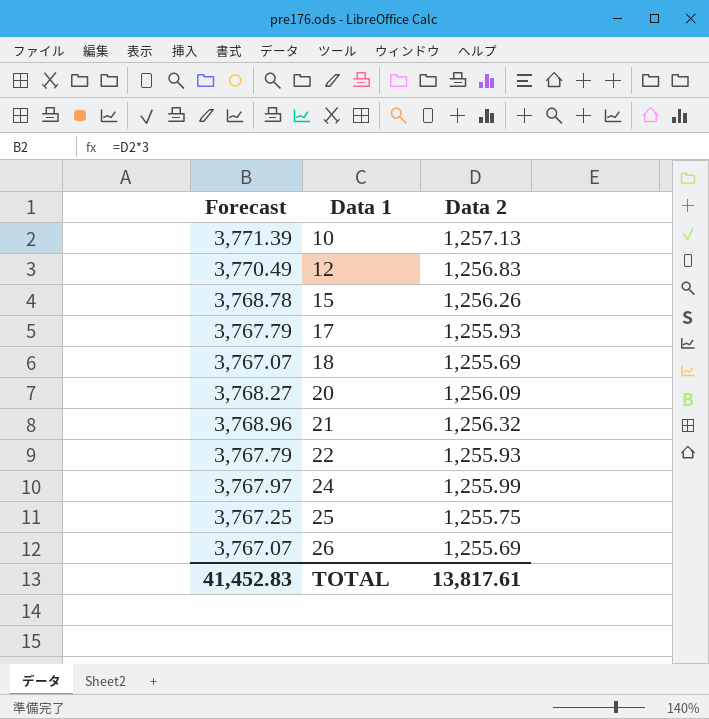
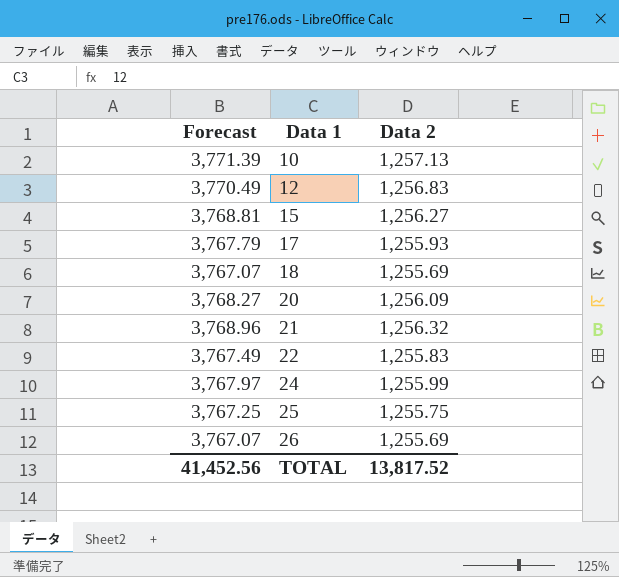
15 | Forecast: 3,768.78 -> 3,768.81
15 | Data 2: 1,256.26 -> 1,256.27
22 | Forecast: 3,767.79 -> 3,767.49
22 | Data 2: 1,255.93 -> 1,255.83
TOTAL | Forecast: 41,452.83 -> 41,452.56
TOTAL | Data 2: 13,817.61 -> 13,817.52

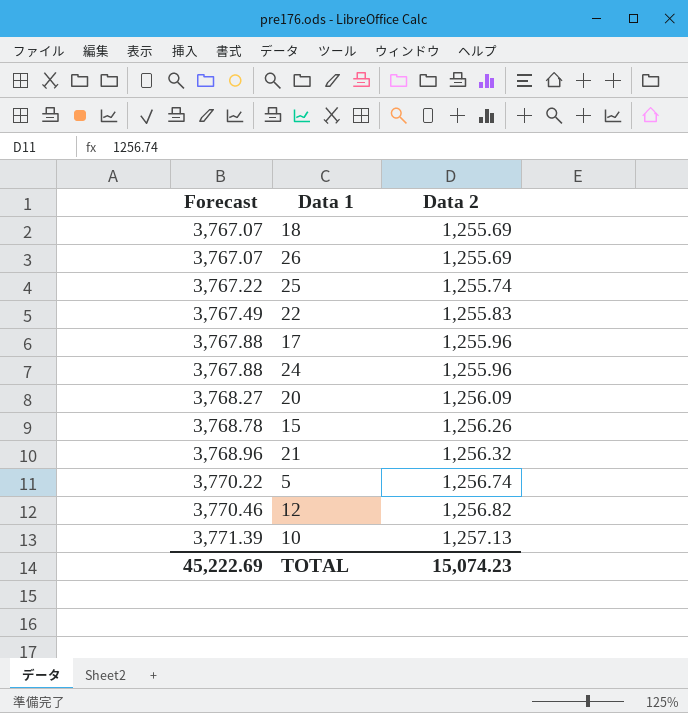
row order: Data 1 ascending -> Forecast ascending
25 | Forecast: 3,767.25 -> 3,767.22
25 | Data 2: 1,255.75 -> 1,255.74
17 | Forecast: 3,767.79 -> 3,767.88
17 | Data 2: 1,255.93 -> 1,255.96
24 | Forecast: 3,767.97 -> 3,767.88
24 | Data 2: 1,255.99 -> 1,255.96
15 | Forecast: 3,768.81 -> 3,768.78
15 | Data 2: 1,256.27 -> 1,256.26
row 5: none -> 3,770.22 | 1,256.74
12 | Forecast: 3,770.49 -> 3,770.46
12 | Data 2: 1,256.83 -> 1,256.82
TOTAL | Forecast: 41,452.56 -> 45,222.69
TOTAL | Data 2: 13,817.52 -> 15,074.23

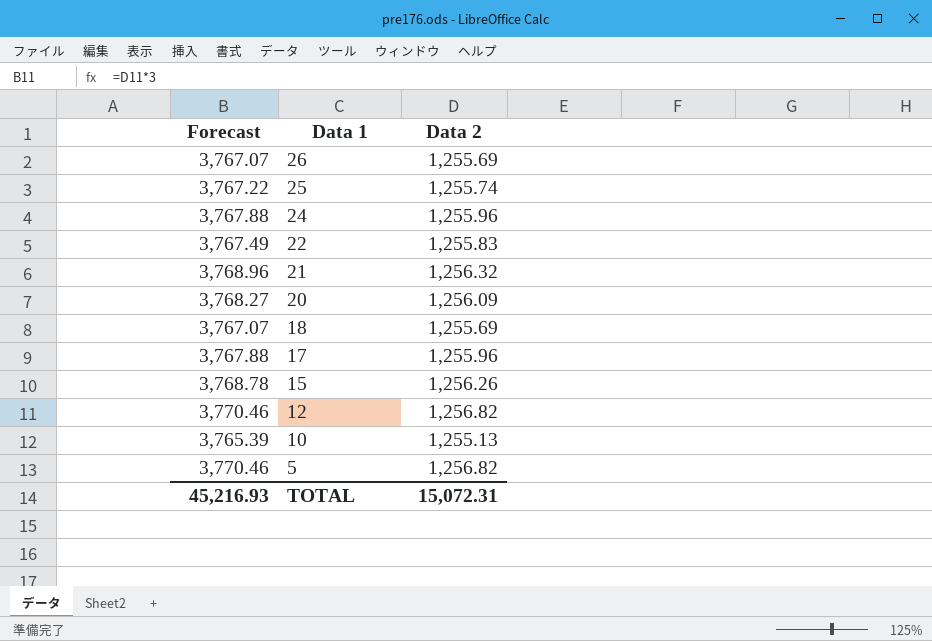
row order: Forecast ascending -> Data 1 descending
10 | Forecast: 3,771.39 -> 3,765.39
10 | Data 2: 1,257.13 -> 1,255.13
5 | Forecast: 3,770.22 -> 3,770.46
5 | Data 2: 1,256.74 -> 1,256.82
TOTAL | Forecast: 45,222.69 -> 45,216.93
TOTAL | Data 2: 15,074.23 -> 15,072.31

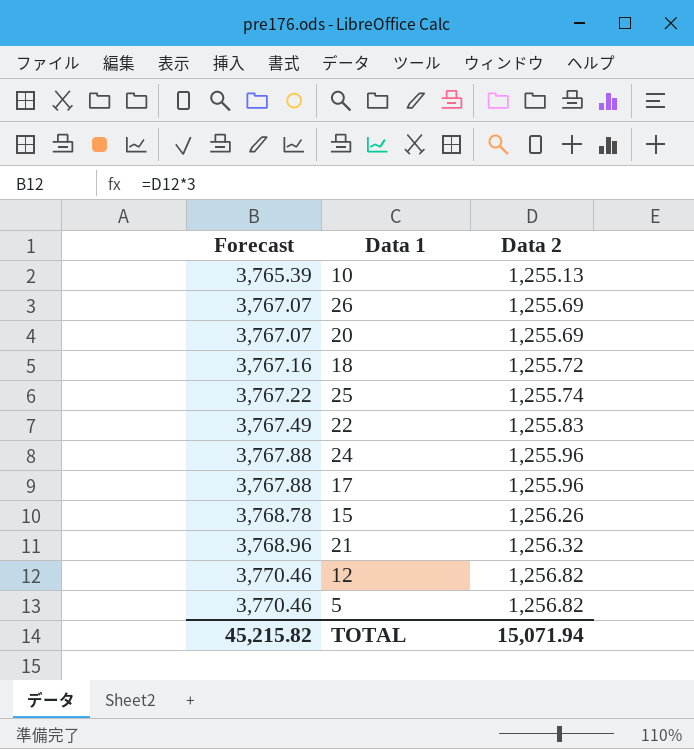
row order: Data 1 descending -> Forecast ascending
20 | Forecast: 3,768.27 -> 3,767.07
20 | Data 2: 1,256.09 -> 1,255.69
18 | Forecast: 3,767.07 -> 3,767.16
18 | Data 2: 1,255.69 -> 1,255.72
TOTAL | Forecast: 45,216.93 -> 45,215.82
TOTAL | Data 2: 15,072.31 -> 15,071.94

